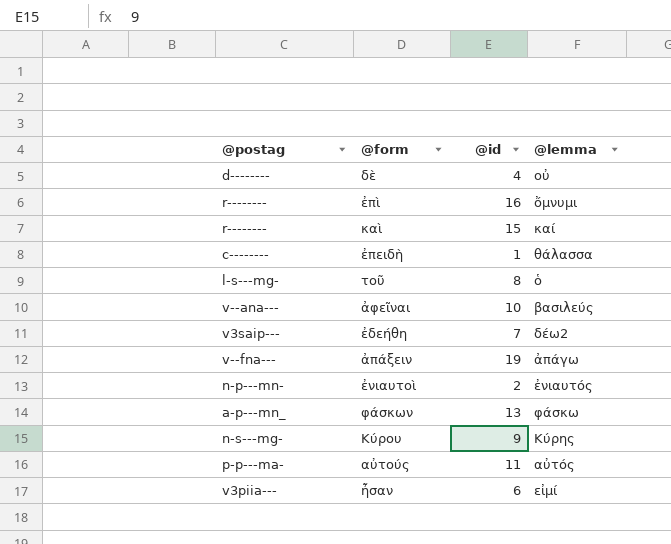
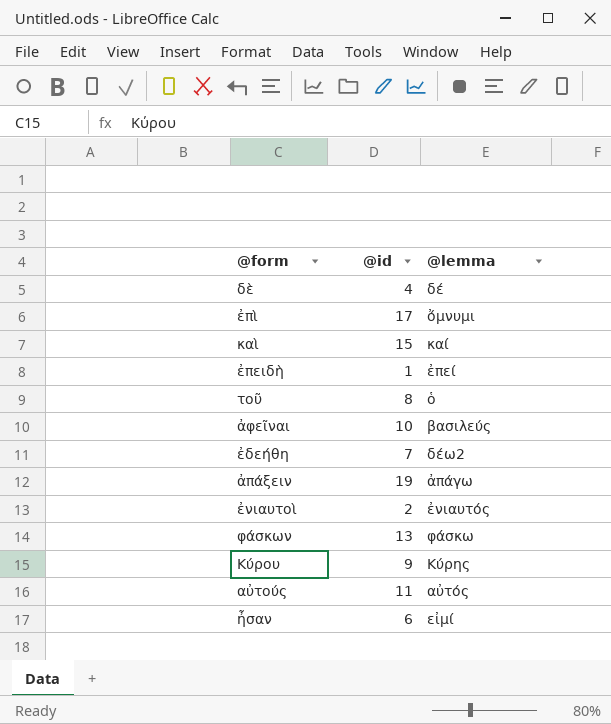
column @postag | position: 1 -> none
δὲ | @lemma: οὐ -> δέ
ἐπὶ | @id: 16 -> 17
ἐπειδὴ | @lemma: θάλασσα -> ἐπεί

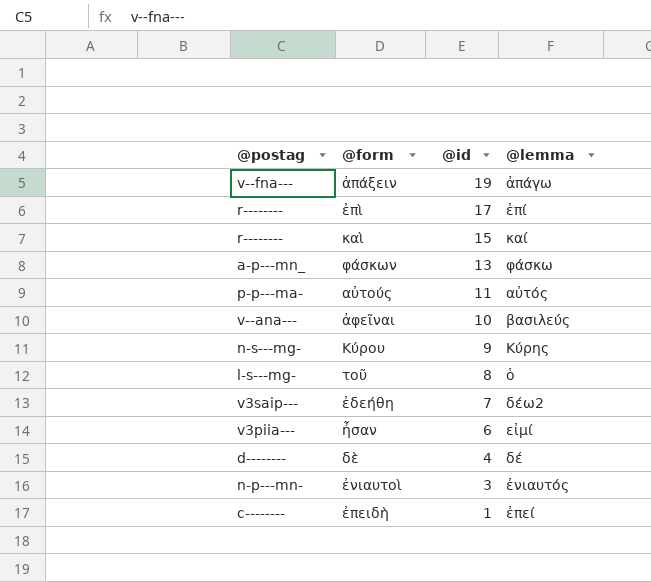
row order: none -> @id descending
column @postag | position: none -> 1
ἐπὶ | @lemma: ὄμνυμι -> ἐπί
ἐνιαυτοὶ | @id: 2 -> 3

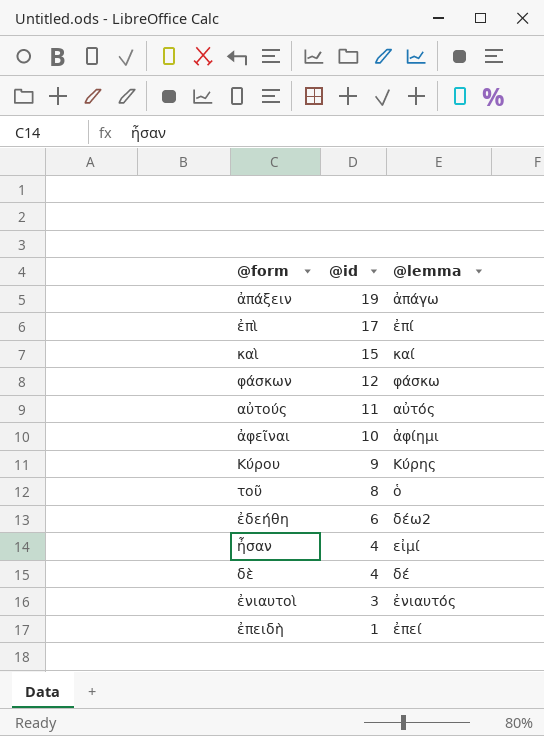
column @postag | position: 1 -> none
φάσκων | @id: 13 -> 12
ἀφεῖναι | @lemma: βασιλεύς -> ἀφίημι
ἐδεήθη | @id: 7 -> 6
ἦσαν | @id: 6 -> 4

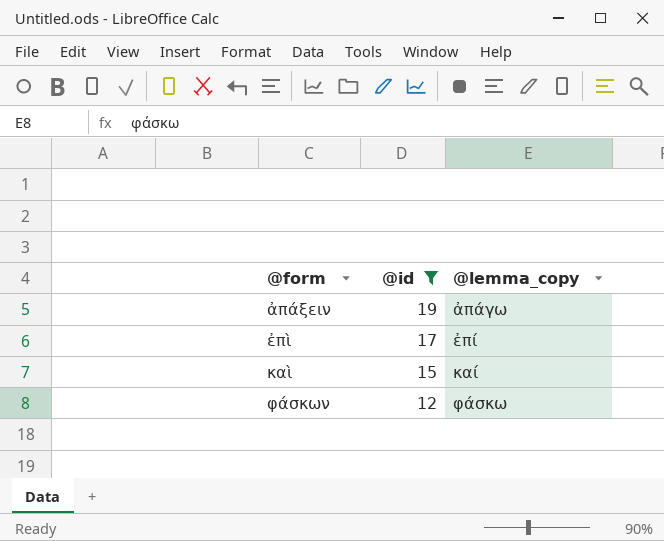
filter: none -> @id >= 12
column name: @lemma -> @lemma_copy

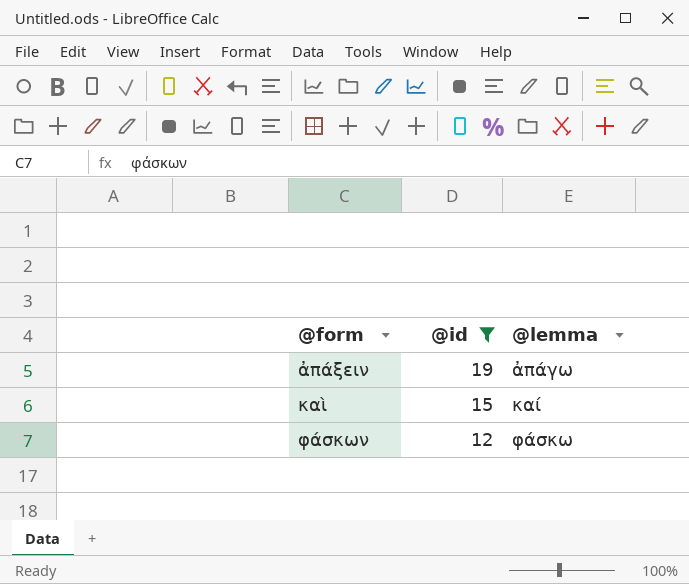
column name: @lemma_copy -> @lemma
row ἐπὶ: 17 | ἐπί -> none

